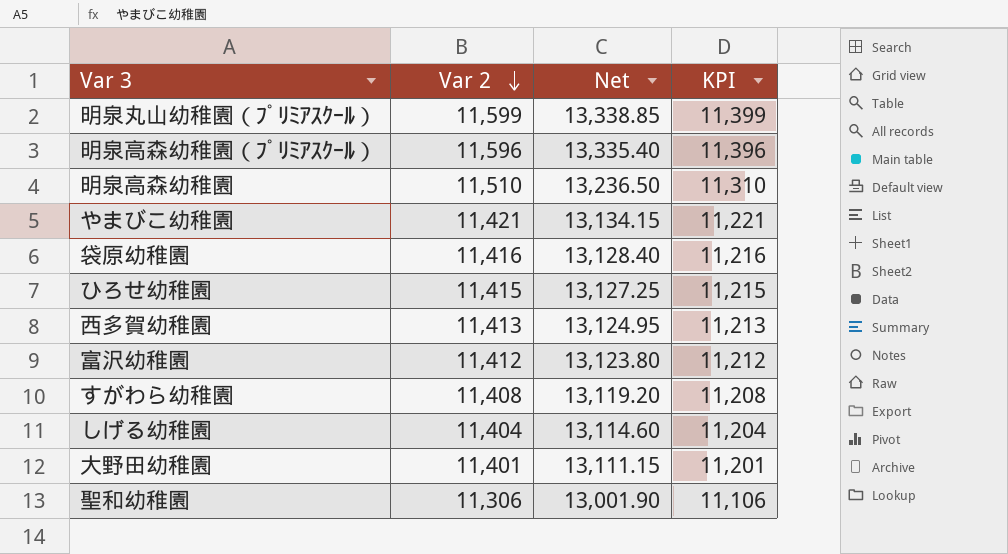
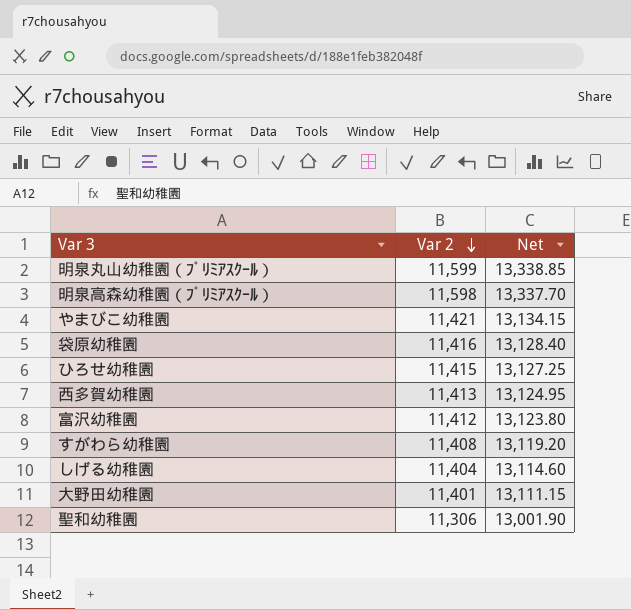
column KPI | formula: [Var 2] - 200 -> none
row 明泉高森幼稚園: 11,510 | 13,236.50 | 11,310 -> none
明泉高森幼稚園（ﾌﾟﾘﾐｱｽｸｰﾙ） | Var 2: 11,596 -> 11,598
明泉高森幼稚園（ﾌﾟﾘﾐｱｽｸｰﾙ） | Net: 13,335.40 -> 13,337.70

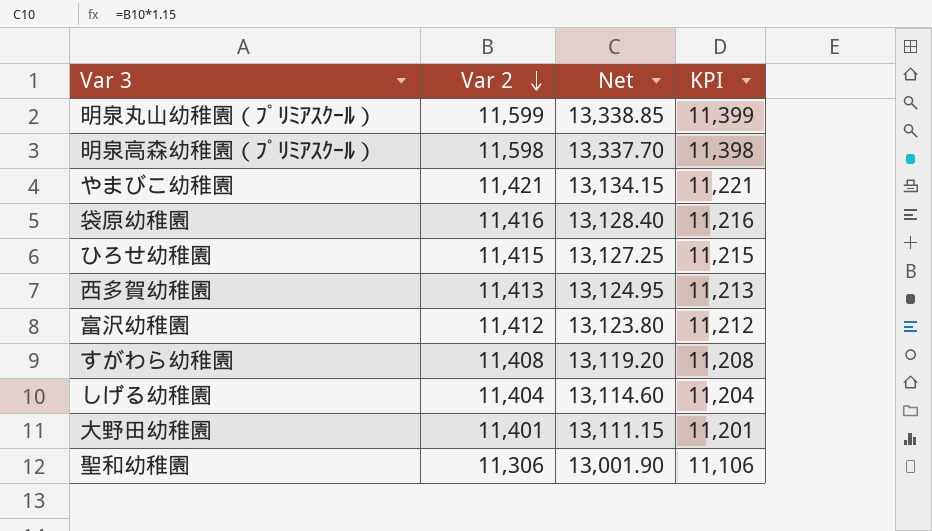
column KPI | formula: none -> [Var 2] - 200

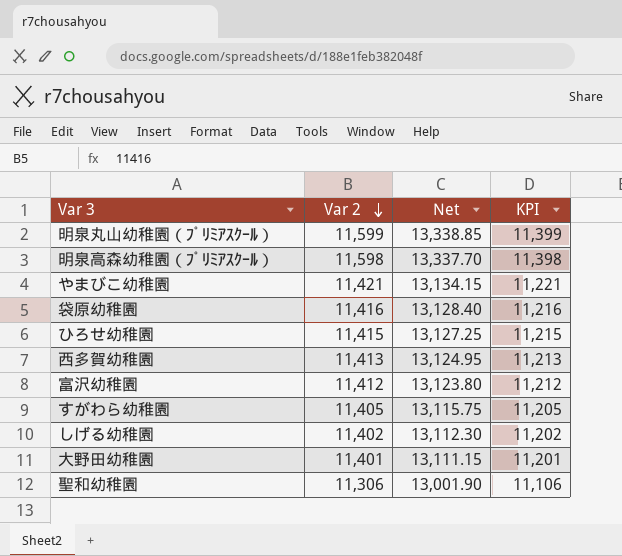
すがわら幼稚園 | Var 2: 11,408 -> 11,405
すがわら幼稚園 | Net: 13,119.20 -> 13,115.75
すがわら幼稚園 | KPI: 11,208 -> 11,205
しげる幼稚園 | Var 2: 11,404 -> 11,402
しげる幼稚園 | Net: 13,114.60 -> 13,112.30
しげる幼稚園 | KPI: 11,204 -> 11,202

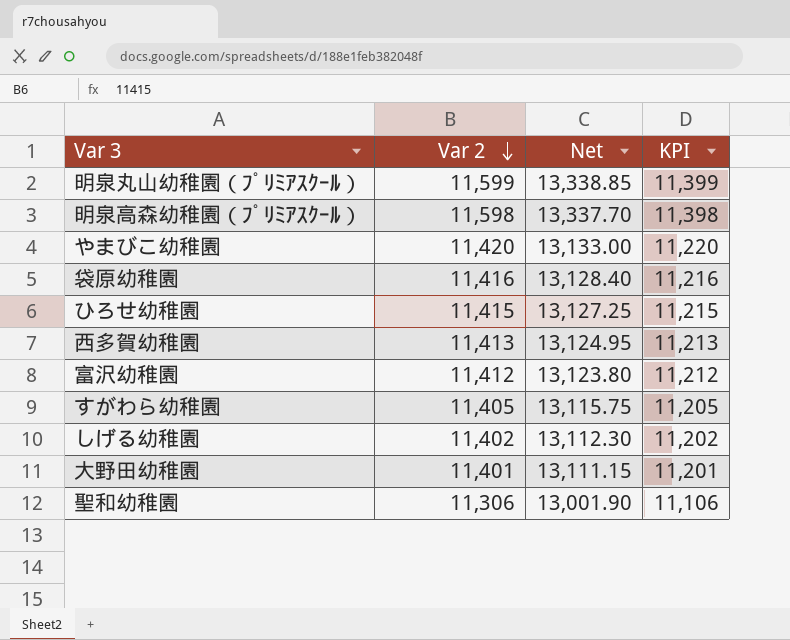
やまびこ幼稚園 | Var 2: 11,421 -> 11,420
やまびこ幼稚園 | Net: 13,134.15 -> 13,133.00
やまびこ幼稚園 | KPI: 11,221 -> 11,220

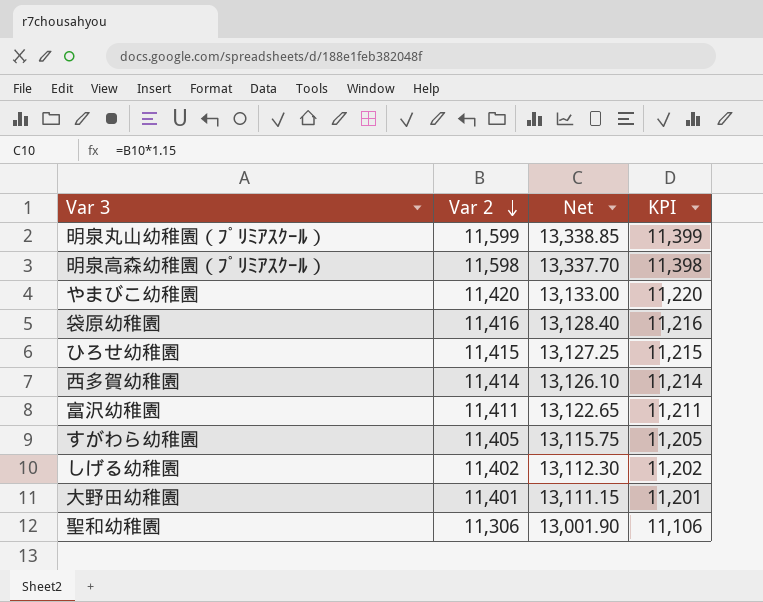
西多賀幼稚園 | Var 2: 11,413 -> 11,414
西多賀幼稚園 | Net: 13,124.95 -> 13,126.10
西多賀幼稚園 | KPI: 11,213 -> 11,214
富沢幼稚園 | Var 2: 11,412 -> 11,411
富沢幼稚園 | Net: 13,123.80 -> 13,122.65
富沢幼稚園 | KPI: 11,212 -> 11,211

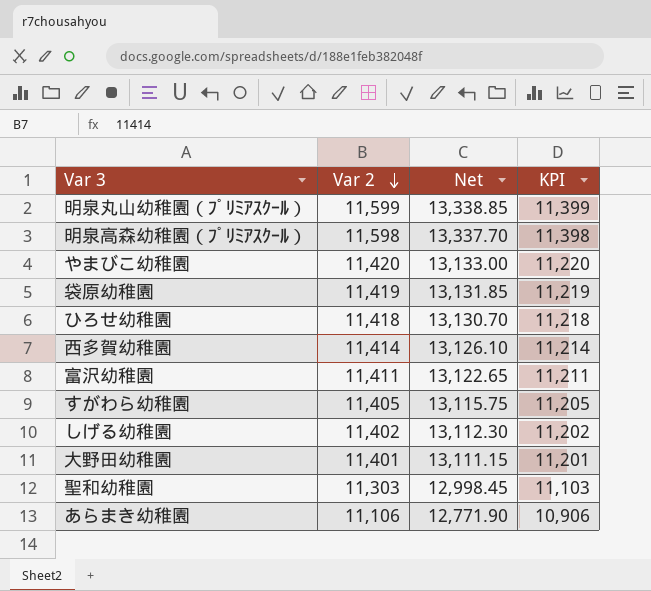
袋原幼稚園 | Var 2: 11,416 -> 11,419
袋原幼稚園 | Net: 13,128.40 -> 13,131.85
袋原幼稚園 | KPI: 11,216 -> 11,219
ひろせ幼稚園 | Var 2: 11,415 -> 11,418
ひろせ幼稚園 | Net: 13,127.25 -> 13,130.70
ひろせ幼稚園 | KPI: 11,215 -> 11,218
聖和幼稚園 | Var 2: 11,306 -> 11,303
聖和幼稚園 | Net: 13,001.90 -> 12,998.45
聖和幼稚園 | KPI: 11,106 -> 11,103
row あらまき幼稚園: none -> 11,106 | 12,771.90 | 10,906

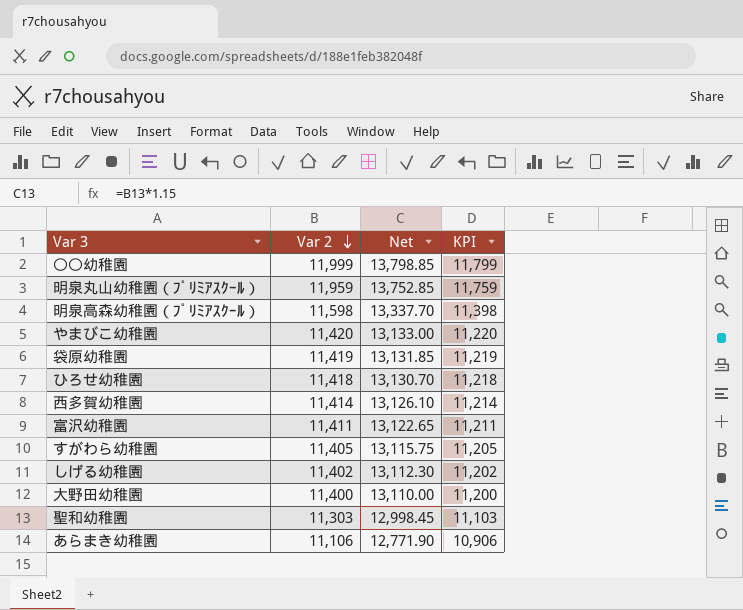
row 〇〇幼稚園: none -> 11,999 | 13,798.85 | 11,799
明泉丸山幼稚園（ﾌﾟﾘﾐｱｽｸｰﾙ） | Var 2: 11,599 -> 11,959
明泉丸山幼稚園（ﾌﾟﾘﾐｱｽｸｰﾙ） | Net: 13,338.85 -> 13,752.85
明泉丸山幼稚園（ﾌﾟﾘﾐｱｽｸｰﾙ） | KPI: 11,399 -> 11,759
大野田幼稚園 | Var 2: 11,401 -> 11,400
大野田幼稚園 | Net: 13,111.15 -> 13,110.00
大野田幼稚園 | KPI: 11,201 -> 11,200

